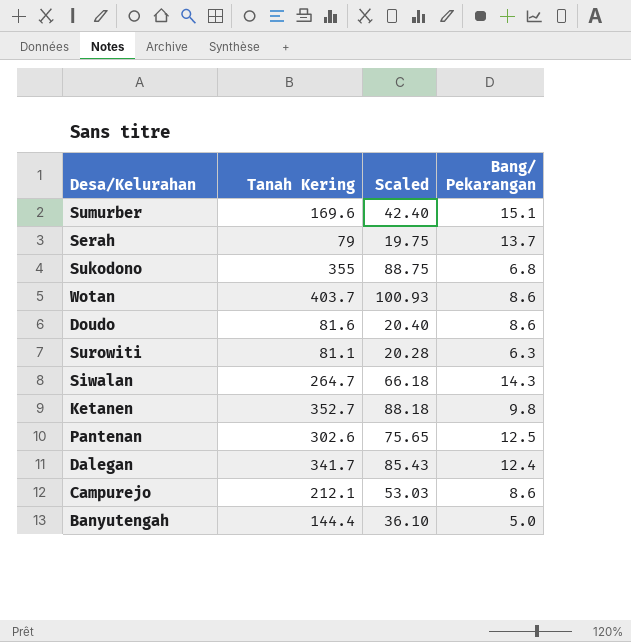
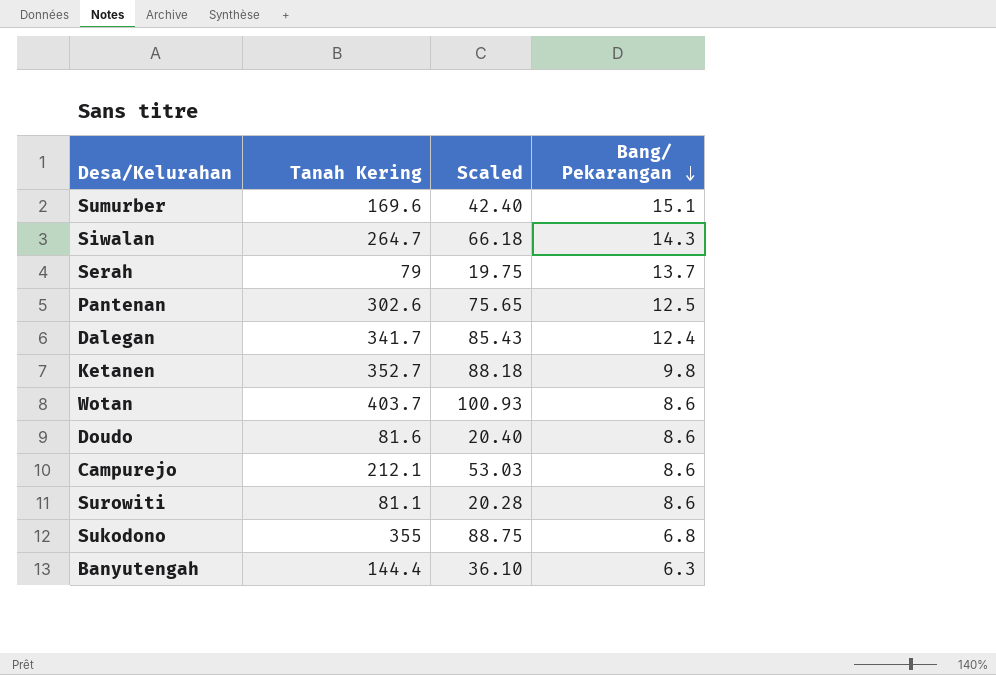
row order: none -> Bang/ Pekarangan descending
Surowiti | Bang/ Pekarangan: 6.3 -> 8.6
Banyutengah | Bang/ Pekarangan: 5.0 -> 6.3

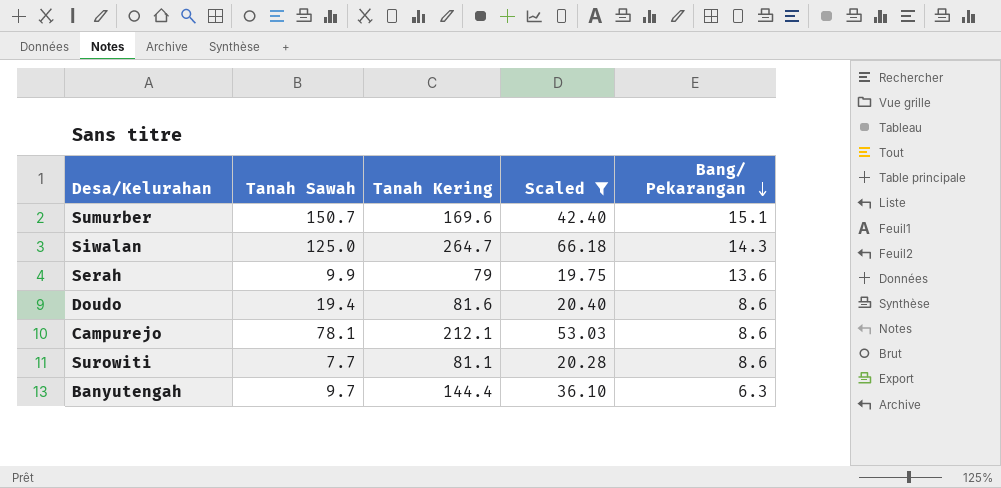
filter: none -> Scaled <= 66.18
column Tanah Sawah | position: none -> 2
Serah | Bang/ Pekarangan: 13.7 -> 13.6

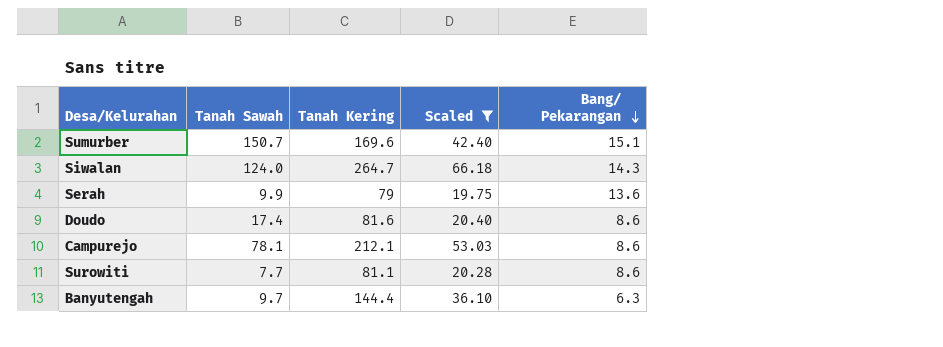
Siwalan | Tanah Sawah: 125.0 -> 124.0
Doudo | Tanah Sawah: 19.4 -> 17.4

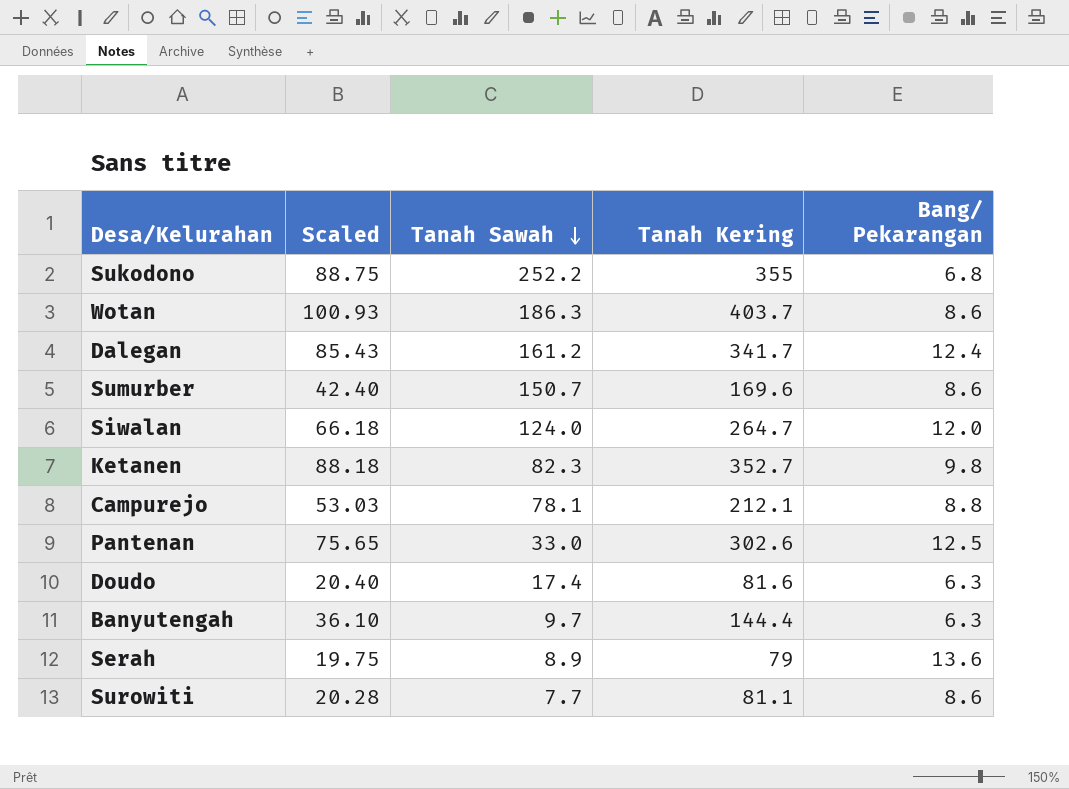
filter: Scaled <= 66.18 -> none
row order: Bang/ Pekarangan descending -> Tanah Sawah descending
column Scaled | position: 4 -> 2
Sumurber | Bang/ Pekarangan: 15.1 -> 8.6
Siwalan | Bang/ Pekarangan: 14.3 -> 12.0
Campurejo | Bang/ Pekarangan: 8.6 -> 8.8
Doudo | Bang/ Pekarangan: 8.6 -> 6.3
Serah | Tanah Sawah: 9.9 -> 8.9

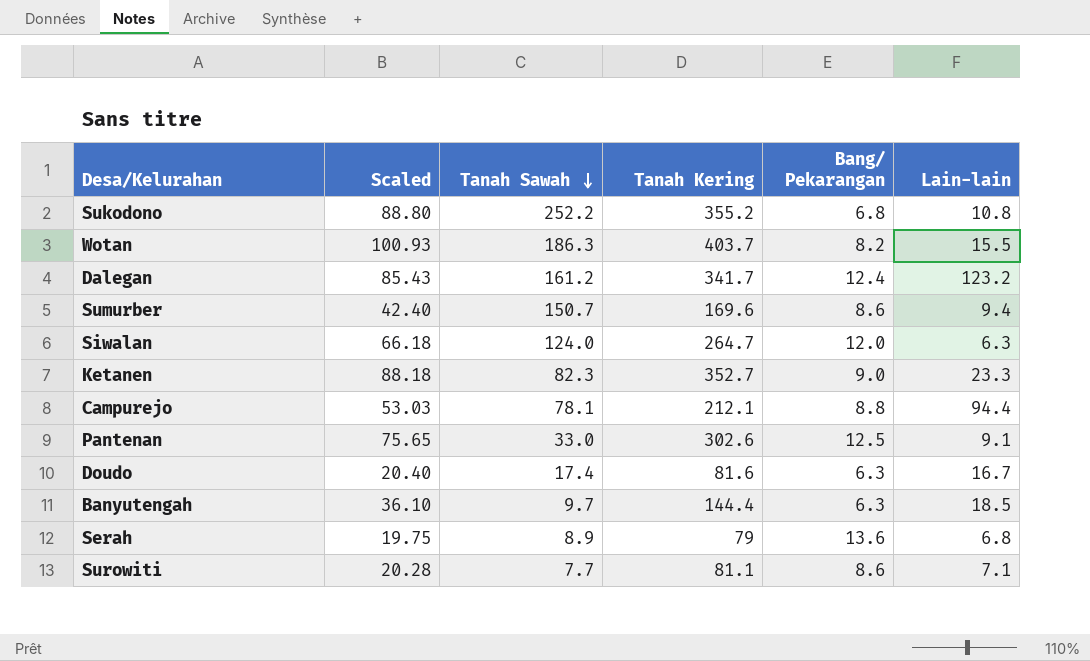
column Lain-lain | position: none -> 6
Sukodono | Scaled: 88.75 -> 88.80
Sukodono | Tanah Kering: 355 -> 355.2
Wotan | Bang/ Pekarangan: 8.6 -> 8.2
Ketanen | Bang/ Pekarangan: 9.8 -> 9.0

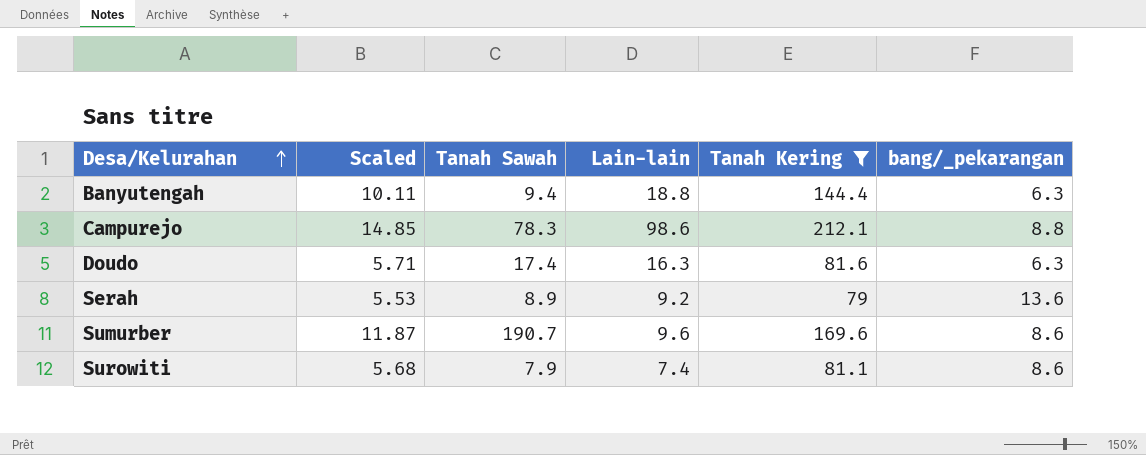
filter: none -> Tanah Kering <= 212.1
row order: Tanah Sawah descending -> Desa/Kelurahan ascending
column Scaled | formula: [Tanah Kering] * 0.25 -> [Tanah Kering] * 0.07
column Lain-lain | position: 6 -> 4
column name: Bang/ Pekarangan -> bang/_pekarangan
Banyutengah | Tanah Sawah: 9.7 -> 9.4
Banyutengah | Lain-lain: 18.5 -> 18.8
Campurejo | Tanah Sawah: 78.1 -> 78.3
Campurejo | Lain-lain: 94.4 -> 98.6
Doudo | Lain-lain: 16.7 -> 16.3
Serah | Lain-lain: 6.8 -> 9.2
Sumurber | Tanah Sawah: 150.7 -> 190.7
Sumurber | Lain-lain: 9.4 -> 9.6
Surowiti | Tanah Sawah: 7.7 -> 7.9
Surowiti | Lain-lain: 7.1 -> 7.4

